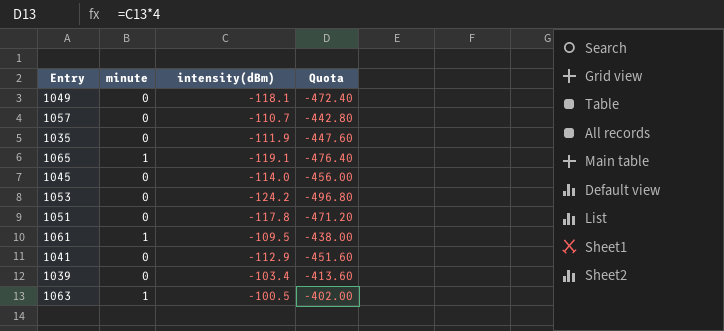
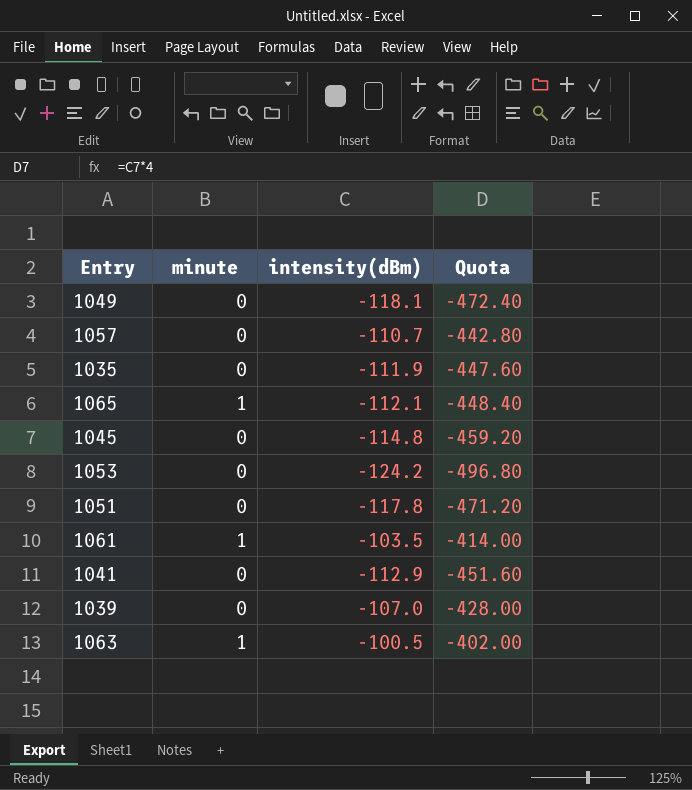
1065 | intensity(dBm): -119.1 -> -112.1
1065 | Quota: -476.40 -> -448.40
1045 | intensity(dBm): -114.0 -> -114.8
1045 | Quota: -456.00 -> -459.20
1061 | intensity(dBm): -109.5 -> -103.5
1061 | Quota: -438.00 -> -414.00
1039 | intensity(dBm): -103.4 -> -107.0
1039 | Quota: -413.60 -> -428.00

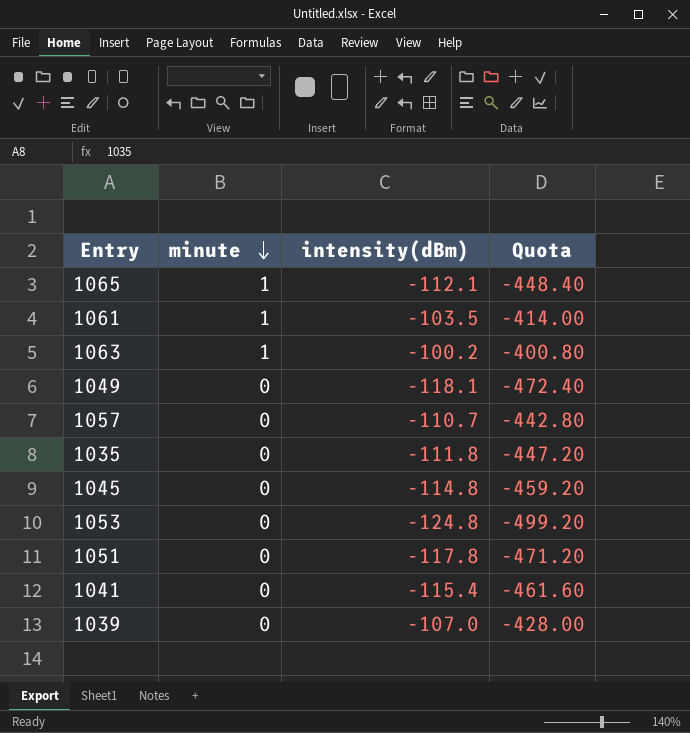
row order: none -> minute descending
1063 | intensity(dBm): -100.5 -> -100.2
1063 | Quota: -402.00 -> -400.80
1035 | intensity(dBm): -111.9 -> -111.8
1035 | Quota: -447.60 -> -447.20
1053 | intensity(dBm): -124.2 -> -124.8
1053 | Quota: -496.80 -> -499.20
1041 | intensity(dBm): -112.9 -> -115.4
1041 | Quota: -451.60 -> -461.60

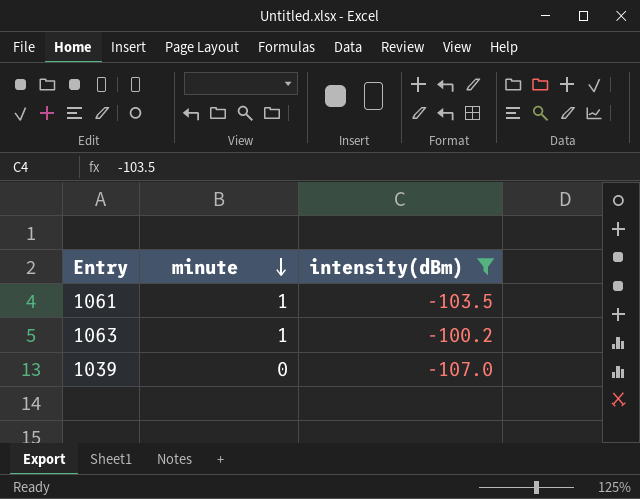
filter: none -> intensity(dBm) >= -107.0
column Quota | formula: [intensity(dBm)] * 4 -> none

